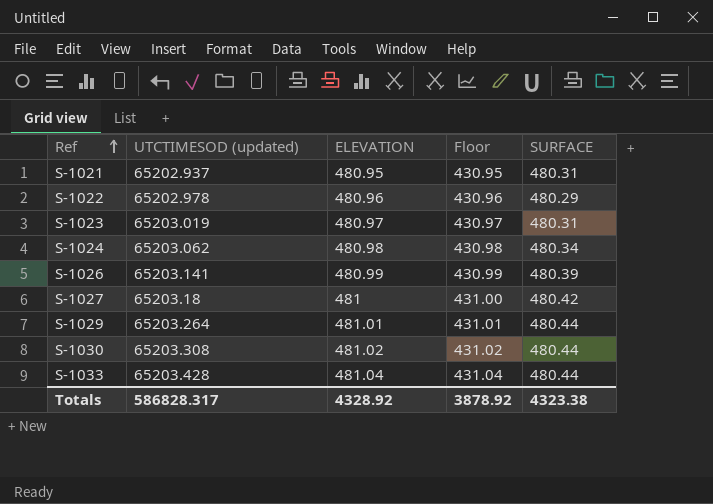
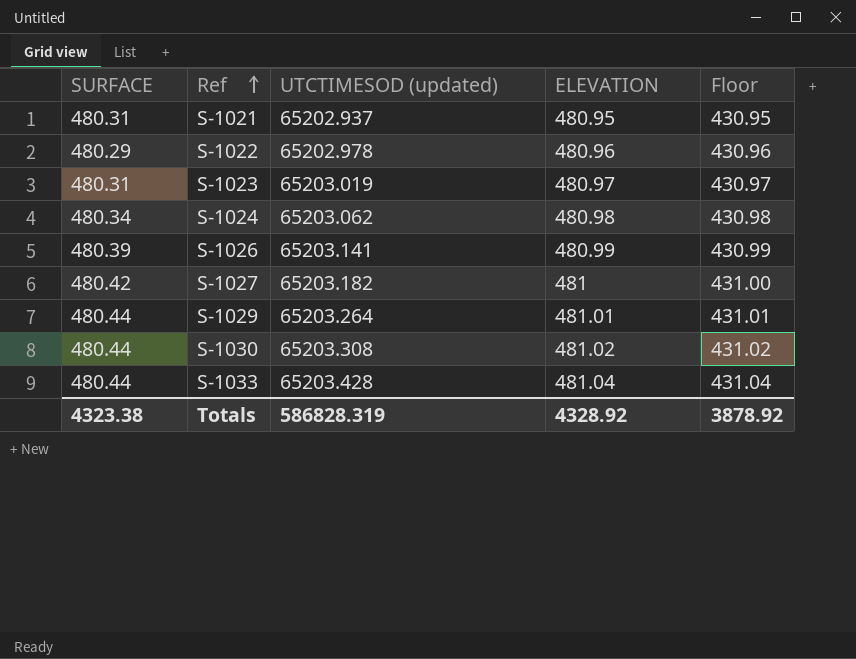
column SURFACE | position: 5 -> 1
S-1027 | UTCTIMESOD (updated): 65203.18 -> 65203.182
Totals | UTCTIMESOD (updated): 586828.317 -> 586828.319

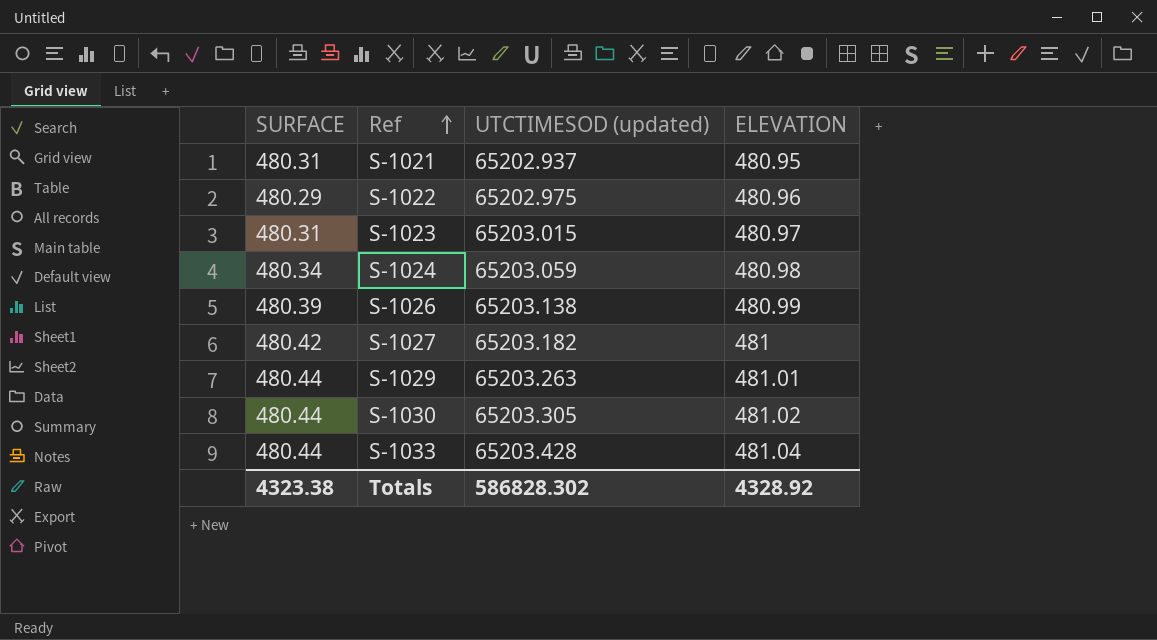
column Floor | formula: [ELEVATION] - 50 -> none
S-1022 | UTCTIMESOD (updated): 65202.978 -> 65202.975
S-1023 | UTCTIMESOD (updated): 65203.019 -> 65203.015
S-1024 | UTCTIMESOD (updated): 65203.062 -> 65203.059
S-1026 | UTCTIMESOD (updated): 65203.141 -> 65203.138
S-1029 | UTCTIMESOD (updated): 65203.264 -> 65203.263
S-1030 | UTCTIMESOD (updated): 65203.308 -> 65203.305
Totals | UTCTIMESOD (updated): 586828.319 -> 586828.302

